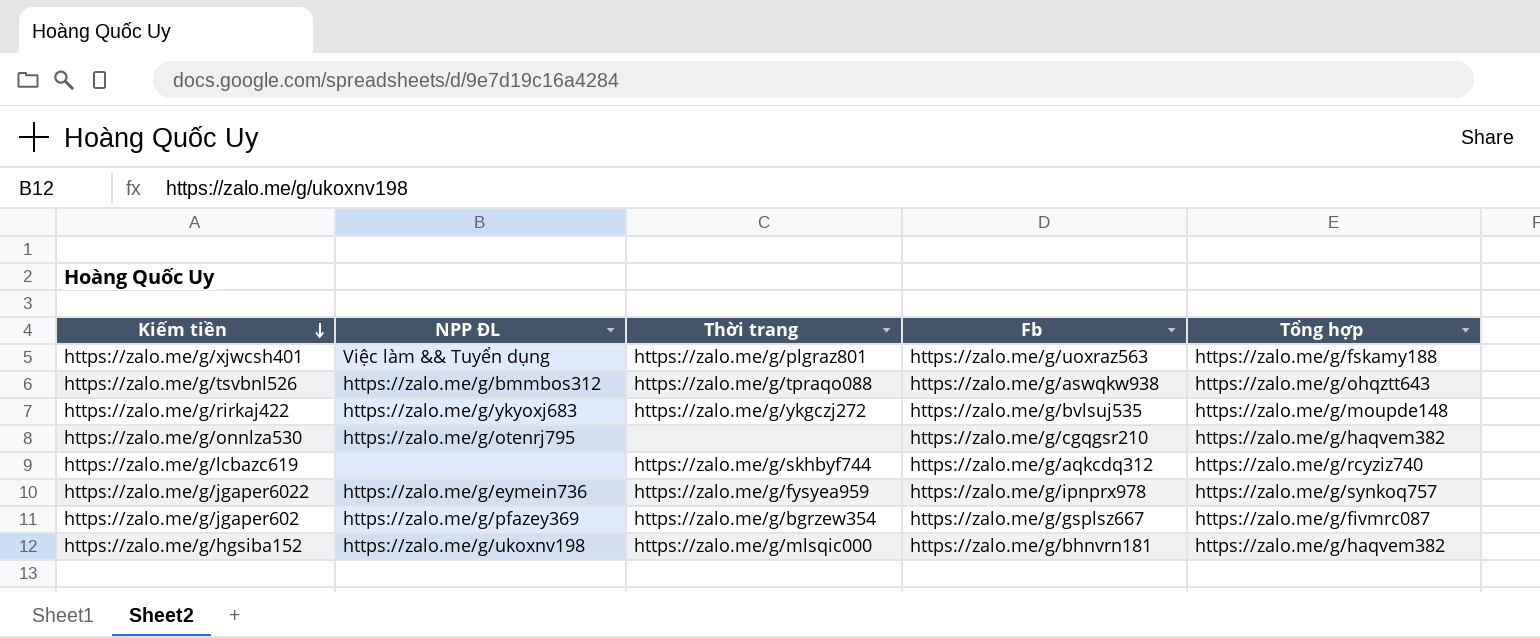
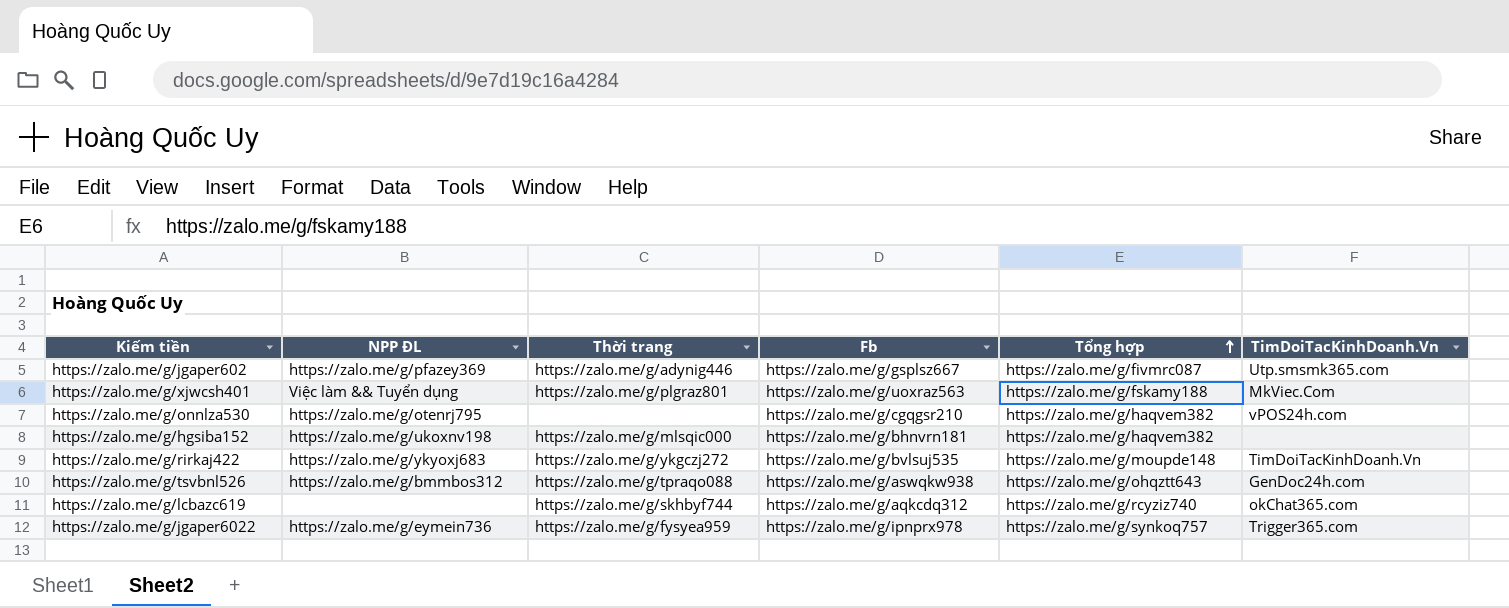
row order: Kiếm tiền descending -> Tổng hợp ascending
column TimDoiTacKinhDoanh.Vn | position: none -> 6
https://zalo.me/g/jgaper602 | Thời trang: https://zalo.me/g/bgrzew354 -> https://zalo.me/g/adynig446

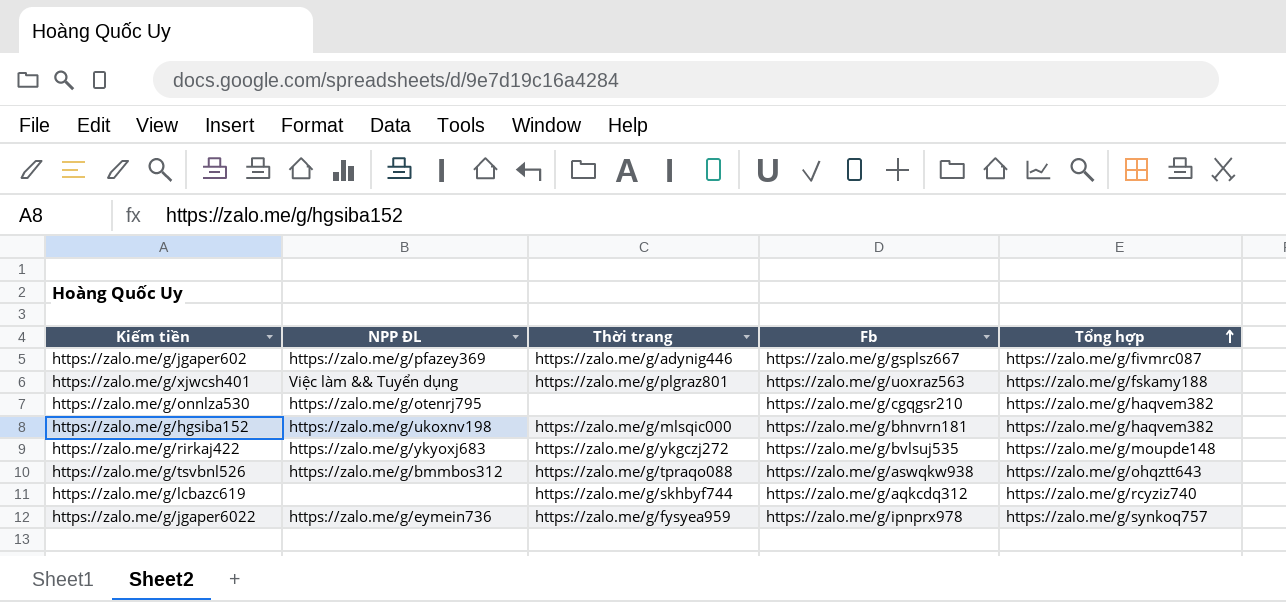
column TimDoiTacKinhDoanh.Vn | position: 6 -> none

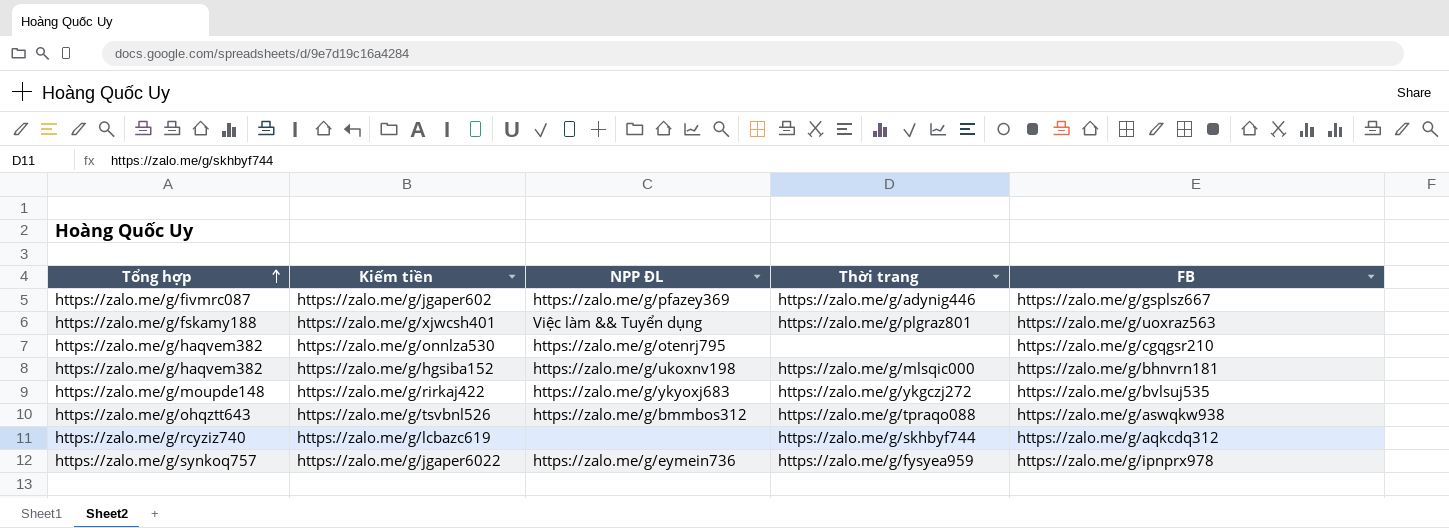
column Tổng hợp | position: 5 -> 1
column name: Fb -> FB

